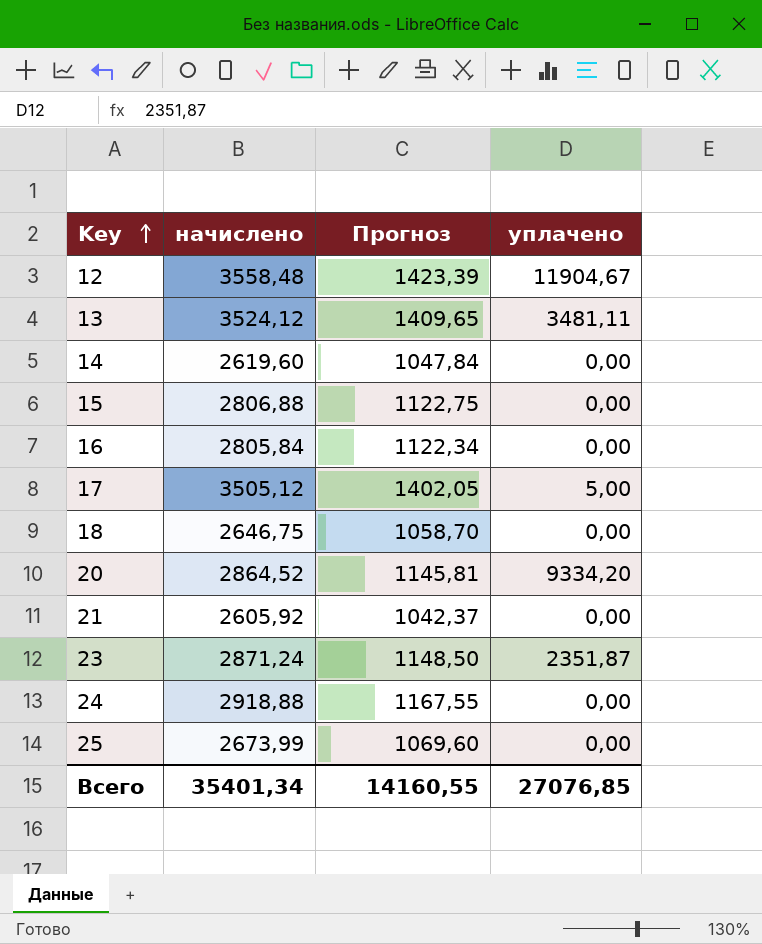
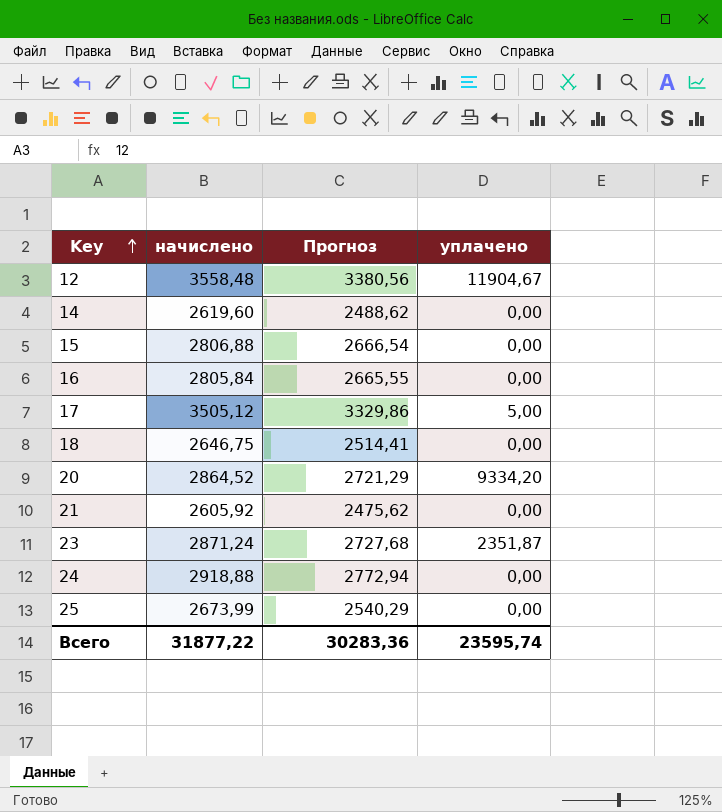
column Прогноз | formula: [начислено] * 0,4 -> [начислено] * 0,95
row 13: 3524,12 | 1409,65 | 3481,11 -> none
Всего | начислено: 35401,34 -> 31877,22
Всего | Прогноз: 14160,55 -> 30283,36
Всего | уплачено: 27076,85 -> 23595,74

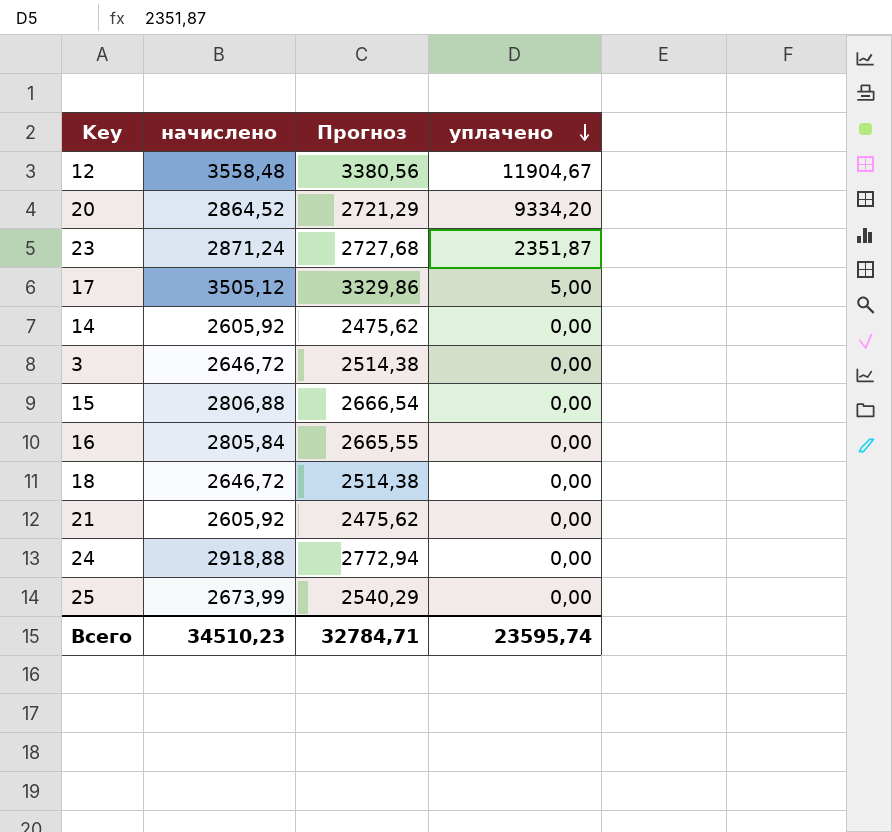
row order: Key ascending -> уплачено descending
14 | начислено: 2619,60 -> 2605,92
14 | Прогноз: 2488,62 -> 2475,62
row 3: none -> 2646,72 | 2514,38 | 0,00
18 | начислено: 2646,75 -> 2646,72
18 | Прогноз: 2514,41 -> 2514,38
Всего | начислено: 31877,22 -> 34510,23
Всего | Прогноз: 30283,36 -> 32784,71

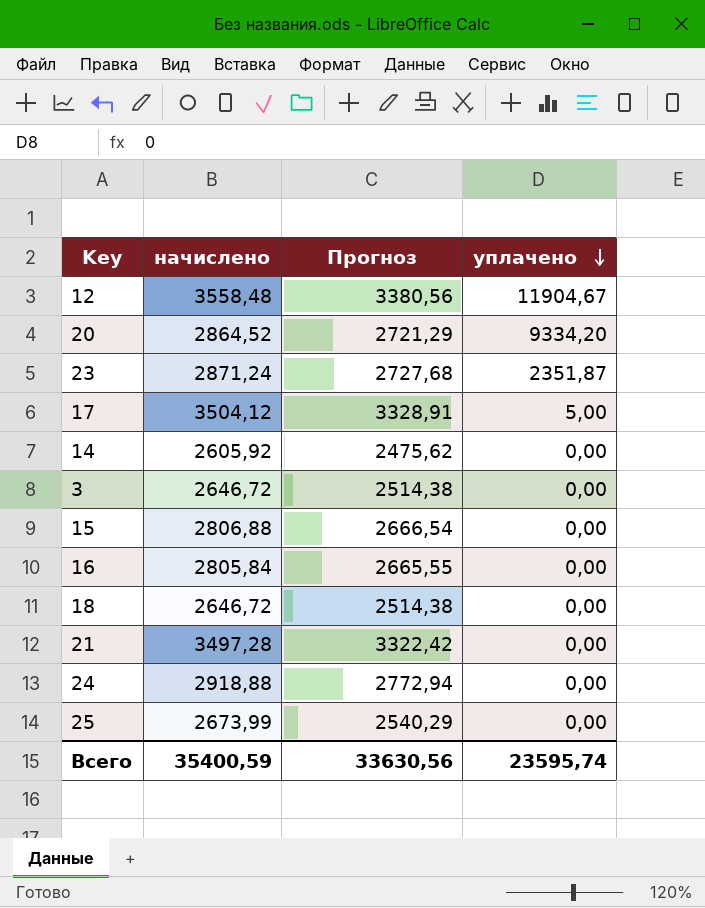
17 | начислено: 3505,12 -> 3504,12
17 | Прогноз: 3329,86 -> 3328,91
21 | начислено: 2605,92 -> 3497,28
21 | Прогноз: 2475,62 -> 3322,42
Всего | начислено: 34510,23 -> 35400,59
Всего | Прогноз: 32784,71 -> 33630,56

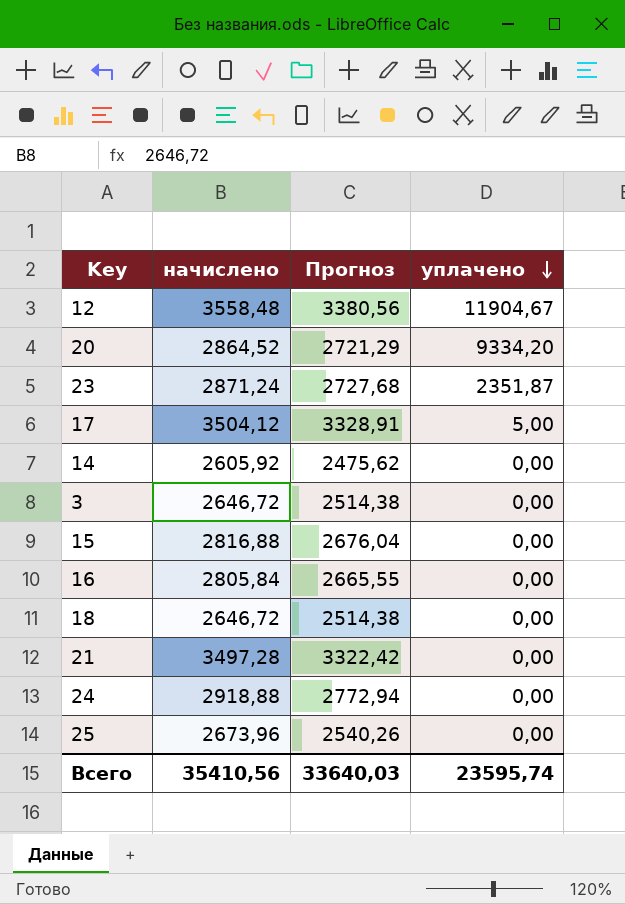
15 | начислено: 2806,88 -> 2816,88
15 | Прогноз: 2666,54 -> 2676,04
25 | начислено: 2673,99 -> 2673,96
25 | Прогноз: 2540,29 -> 2540,26
Всего | начислено: 35400,59 -> 35410,56
Всего | Прогноз: 33630,56 -> 33640,03

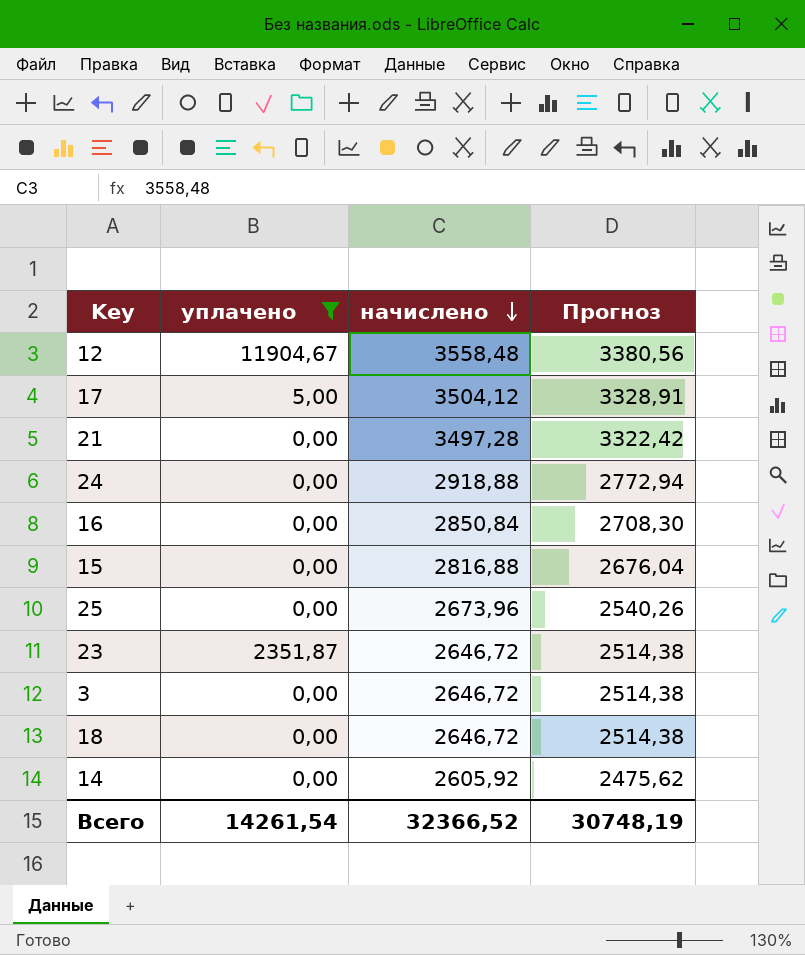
filter: none -> уплачено != 9334,20
row order: уплачено descending -> начислено descending
column уплачено | position: 4 -> 2
16 | начислено: 2805,84 -> 2850,84
16 | Прогноз: 2665,55 -> 2708,30
23 | начислено: 2871,24 -> 2646,72
23 | Прогноз: 2727,68 -> 2514,38
Всего | уплачено: 23595,74 -> 14261,54
Всего | начислено: 35410,56 -> 32366,52
Всего | Прогноз: 33640,03 -> 30748,19

